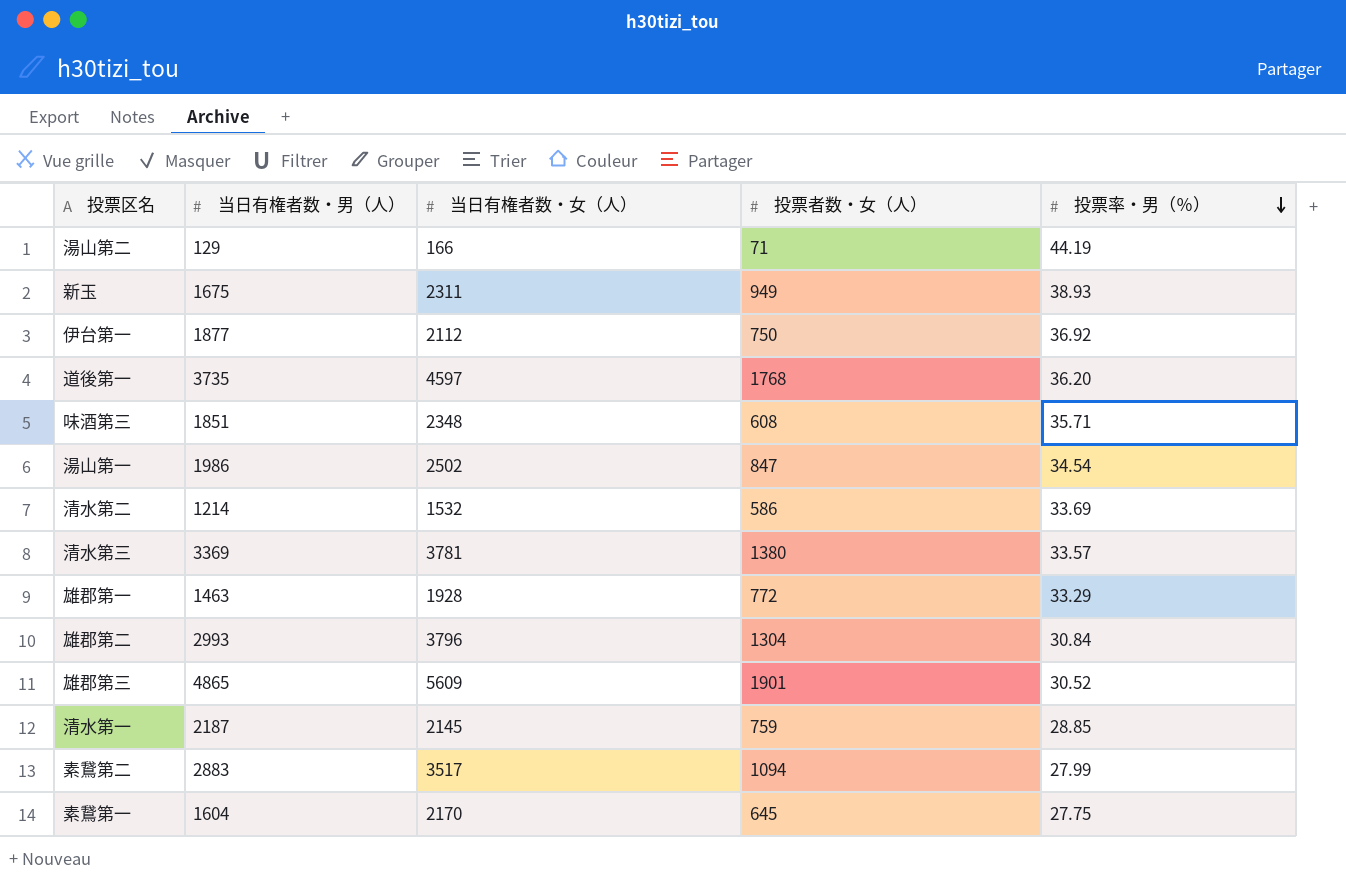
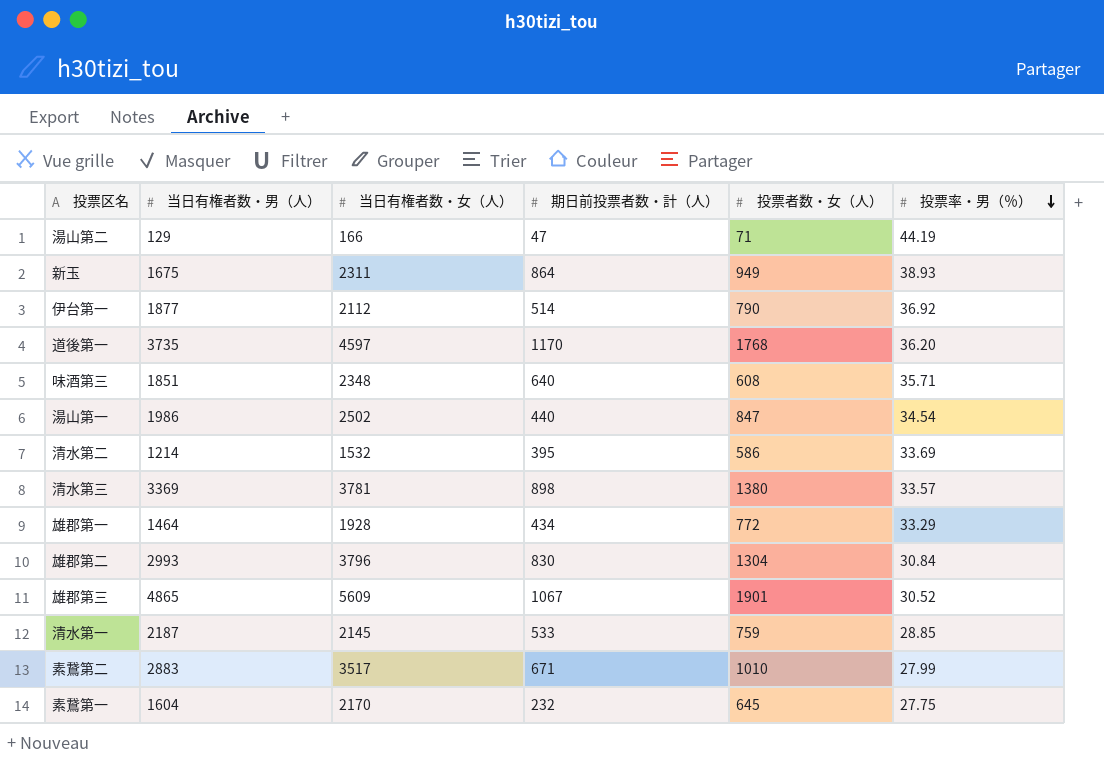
column 期日前投票者数・計（人） | position: none -> 4
伊台第一 | 投票者数・女（人）: 750 -> 790
雄郡第一 | 当日有権者数・男（人）: 1463 -> 1464
素鵞第二 | 投票者数・女（人）: 1094 -> 1010

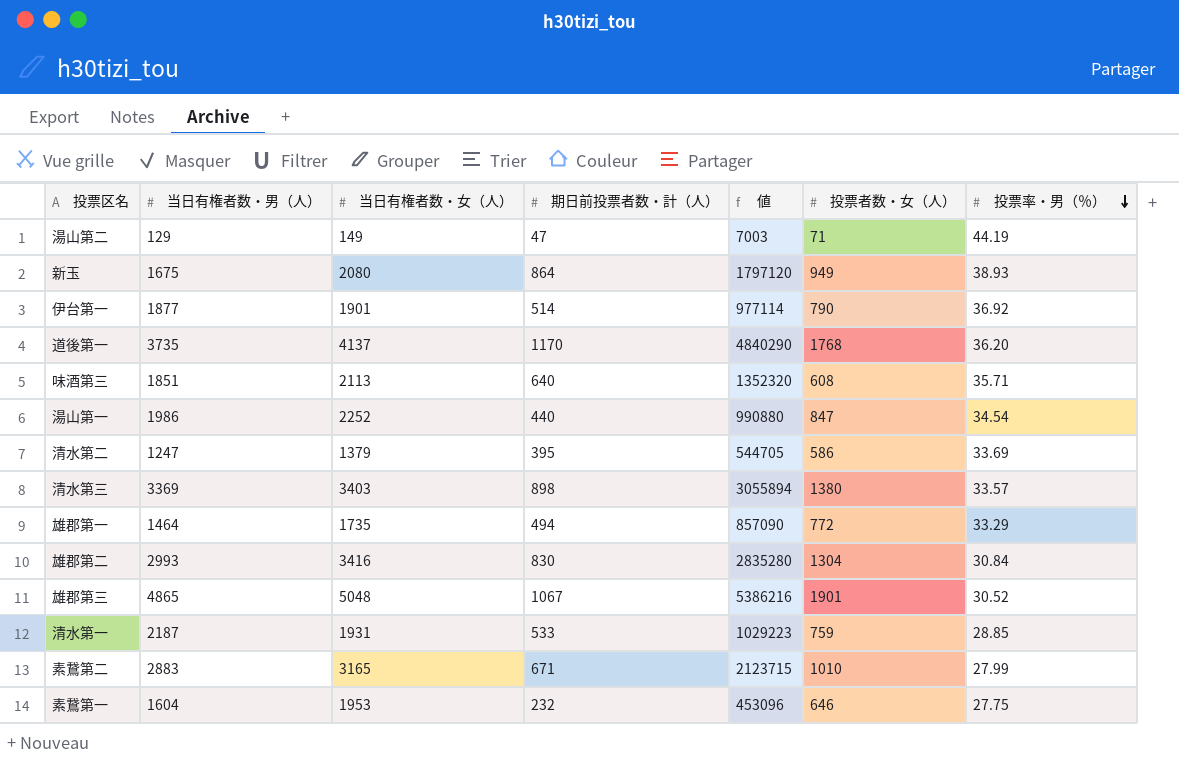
column 値 | formula: none -> [当日有権者数・女（人）] * [期日前投票者数・計（人）]
湯山第二 | 当日有権者数・女（人）: 166 -> 149
新玉 | 当日有権者数・女（人）: 2311 -> 2080
伊台第一 | 当日有権者数・女（人）: 2112 -> 1901
道後第一 | 当日有権者数・女（人）: 4597 -> 4137
味酒第三 | 当日有権者数・女（人）: 2348 -> 2113
湯山第一 | 当日有権者数・女（人）: 2502 -> 2252
清水第二 | 当日有権者数・男（人）: 1214 -> 1247
清水第二 | 当日有権者数・女（人）: 1532 -> 1379
清水第三 | 当日有権者数・女（人）: 3781 -> 3403
雄郡第一 | 当日有権者数・女（人）: 1928 -> 1735
雄郡第一 | 期日前投票者数・計（人）: 434 -> 494
雄郡第二 | 当日有権者数・女（人）: 3796 -> 3416
雄郡第三 | 当日有権者数・女（人）: 5609 -> 5048
清水第一 | 当日有権者数・女（人）: 2145 -> 1931
素鵞第二 | 当日有権者数・女（人）: 3517 -> 3165
素鵞第一 | 当日有権者数・女（人）: 2170 -> 1953
素鵞第一 | 投票者数・女（人）: 645 -> 646

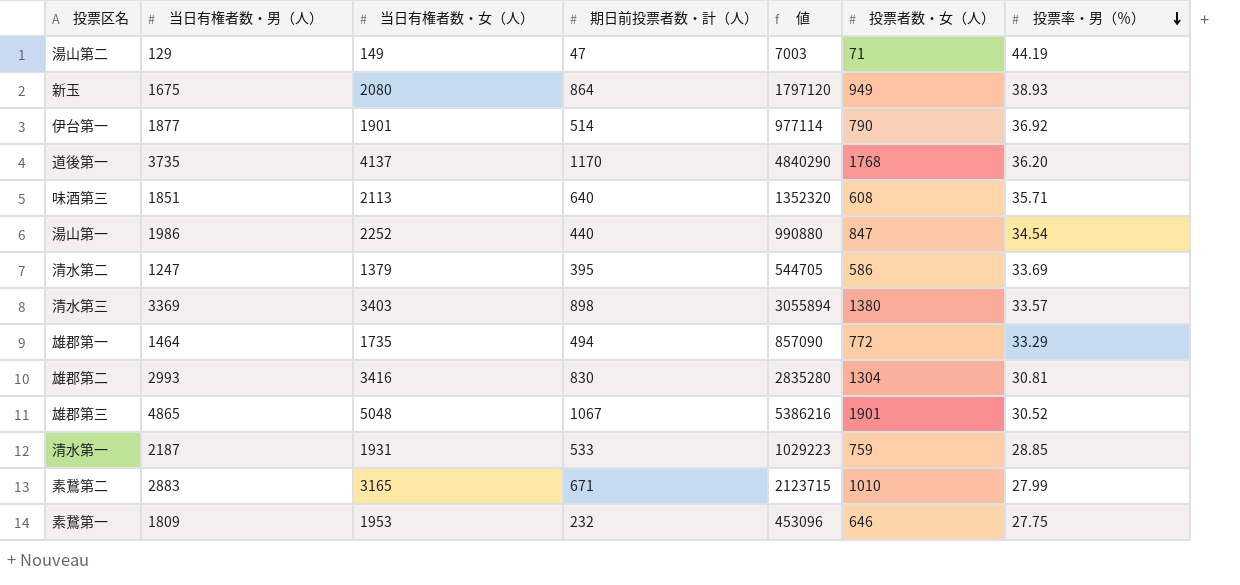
雄郡第二 | 投票率・男（％）: 30.84 -> 30.81
素鵞第一 | 当日有権者数・男（人）: 1604 -> 1809

